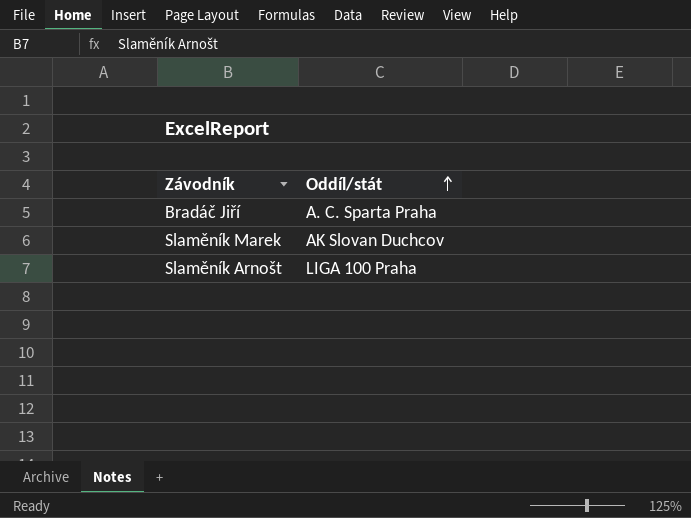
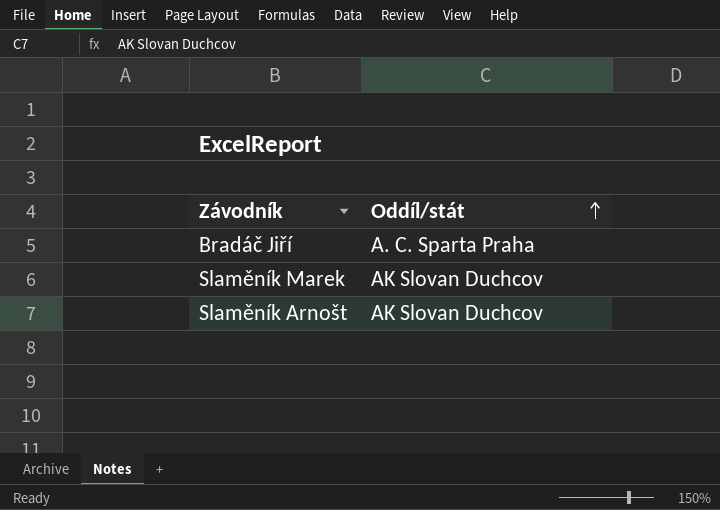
Slaměník Arnošt | Oddíl/stát: LIGA 100 Praha -> AK Slovan Duchcov

